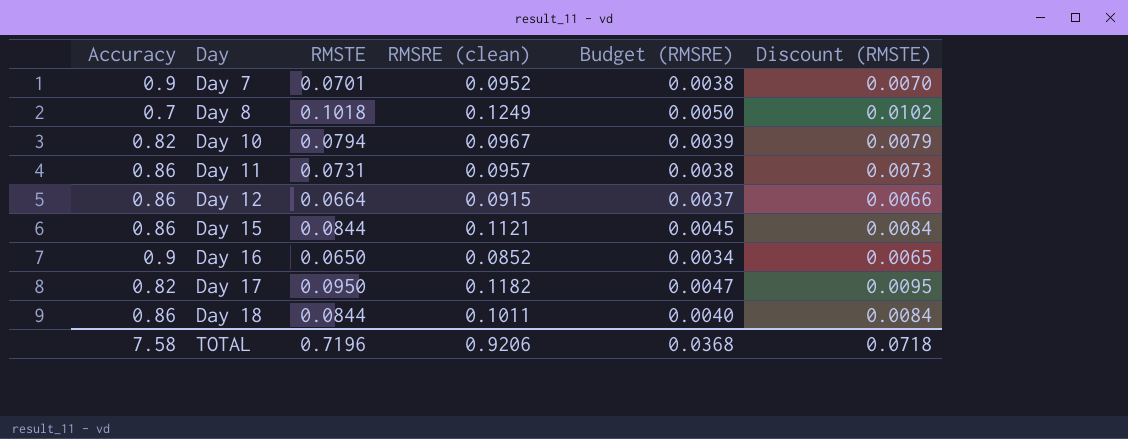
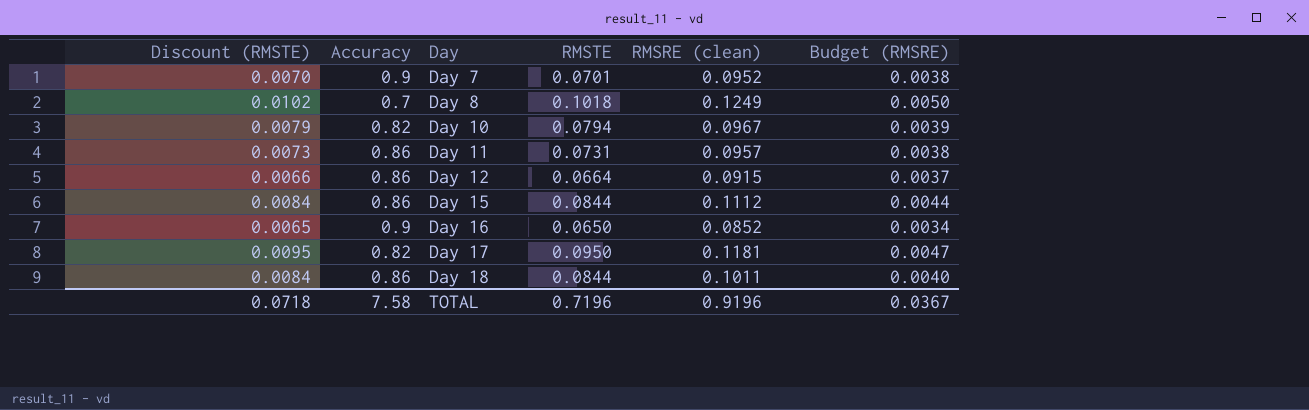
column Discount (RMSTE) | position: 6 -> 1
Day 15 | RMSRE (clean): 0.1121 -> 0.1112
Day 15 | Budget (RMSRE): 0.0045 -> 0.0044
Day 17 | RMSRE (clean): 0.1182 -> 0.1181
TOTAL | RMSRE (clean): 0.9206 -> 0.9196
TOTAL | Budget (RMSRE): 0.0368 -> 0.0367

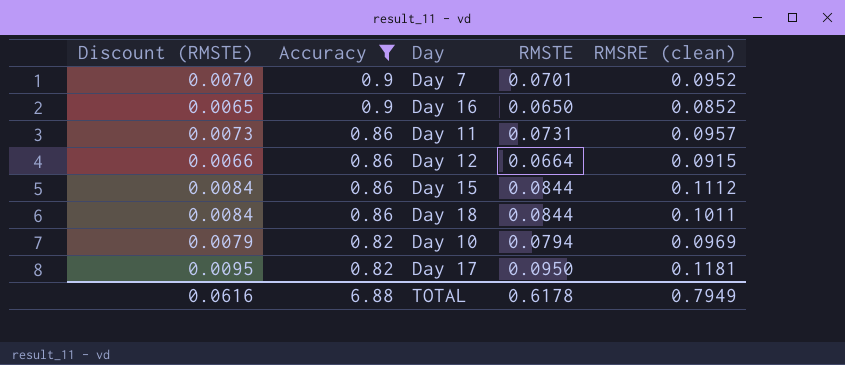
filter: none -> Accuracy != 0.7
row order: Day ascending -> Accuracy descending
column Budget (RMSRE) | formula: [RMSRE (clean)] * 0.04 -> none
Day 10 | RMSRE (clean): 0.0967 -> 0.0969
TOTAL | Discount (RMSTE): 0.0718 -> 0.0616
TOTAL | Accuracy: 7.58 -> 6.88
TOTAL | RMSTE: 0.7196 -> 0.6178
TOTAL | RMSRE (clean): 0.9196 -> 0.7949

